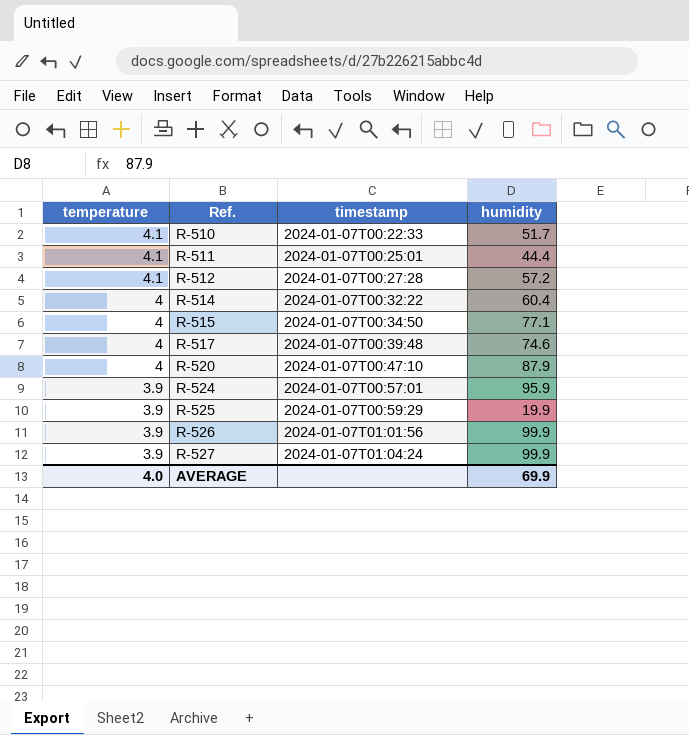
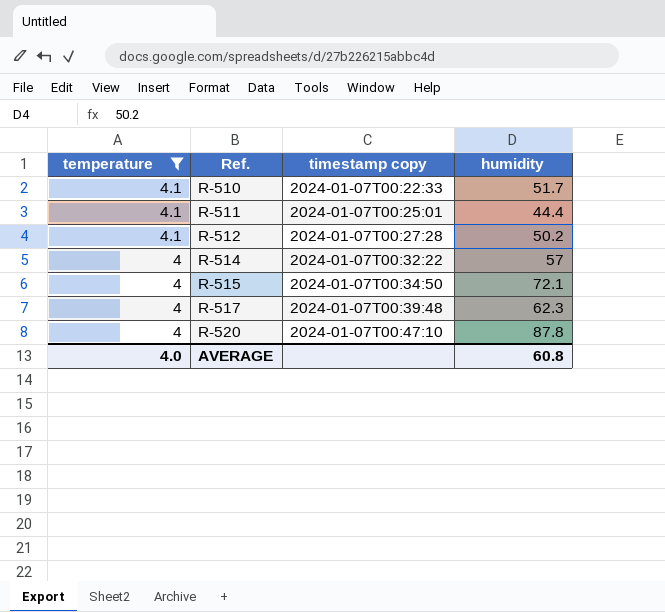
filter: none -> temperature != 3.9
column name: timestamp -> timestamp copy
R-512 | humidity: 57.2 -> 50.2
R-514 | humidity: 60.4 -> 57
R-515 | humidity: 77.1 -> 72.1
R-517 | humidity: 74.6 -> 62.3
R-520 | humidity: 87.9 -> 87.8
AVERAGE | humidity: 69.9 -> 60.8

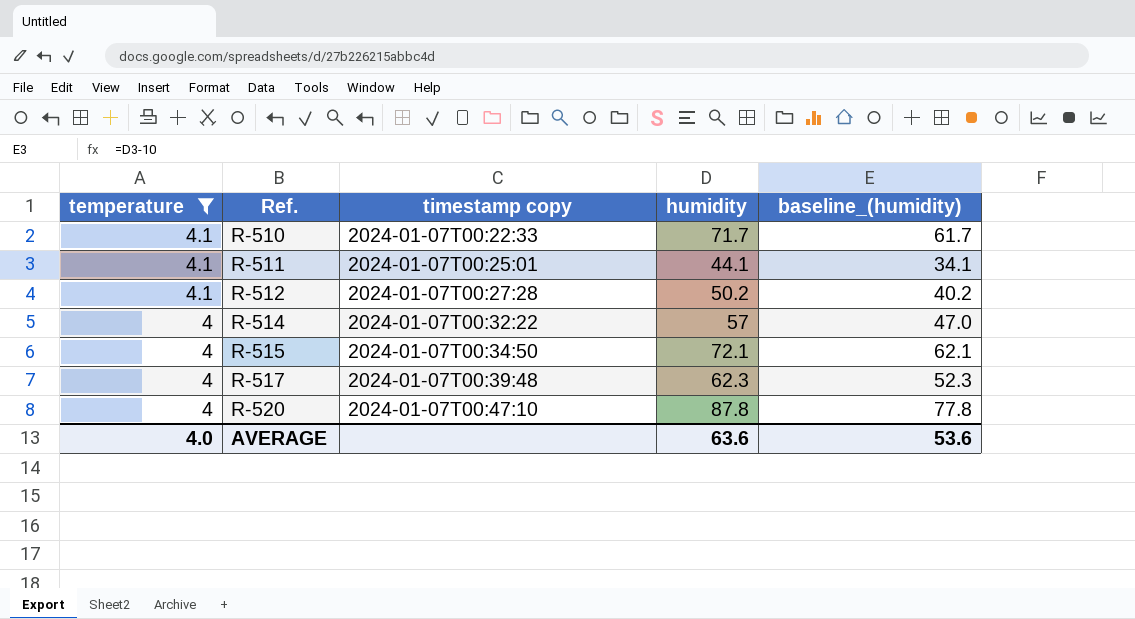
column baseline_(humidity) | formula: none -> [humidity] - 10
R-510 | humidity: 51.7 -> 71.7
R-511 | humidity: 44.4 -> 44.1
AVERAGE | humidity: 60.8 -> 63.6

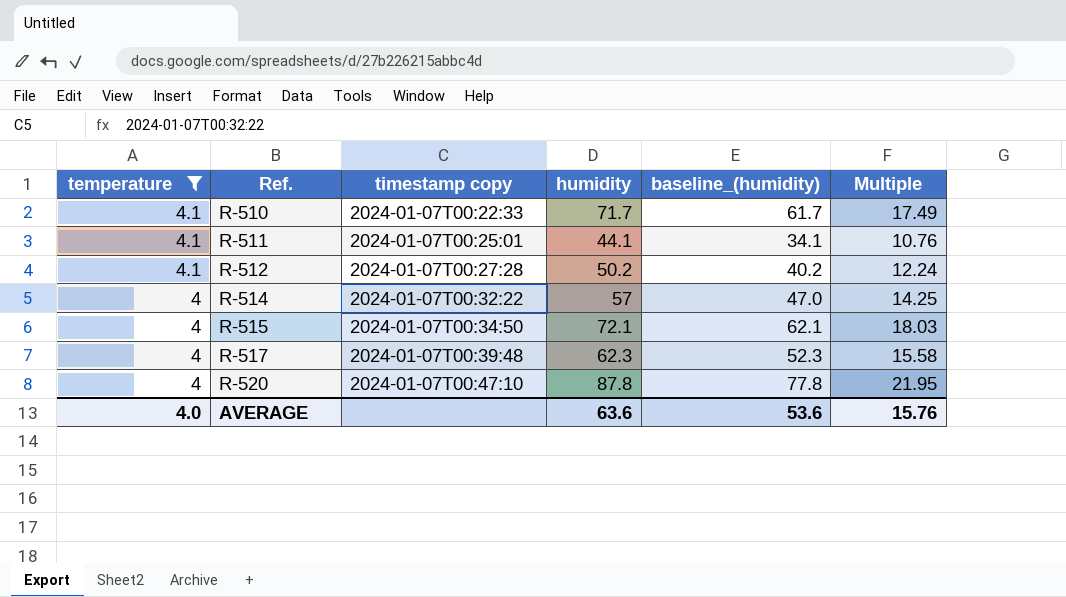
column Multiple | formula: none -> [humidity] / [temperature]

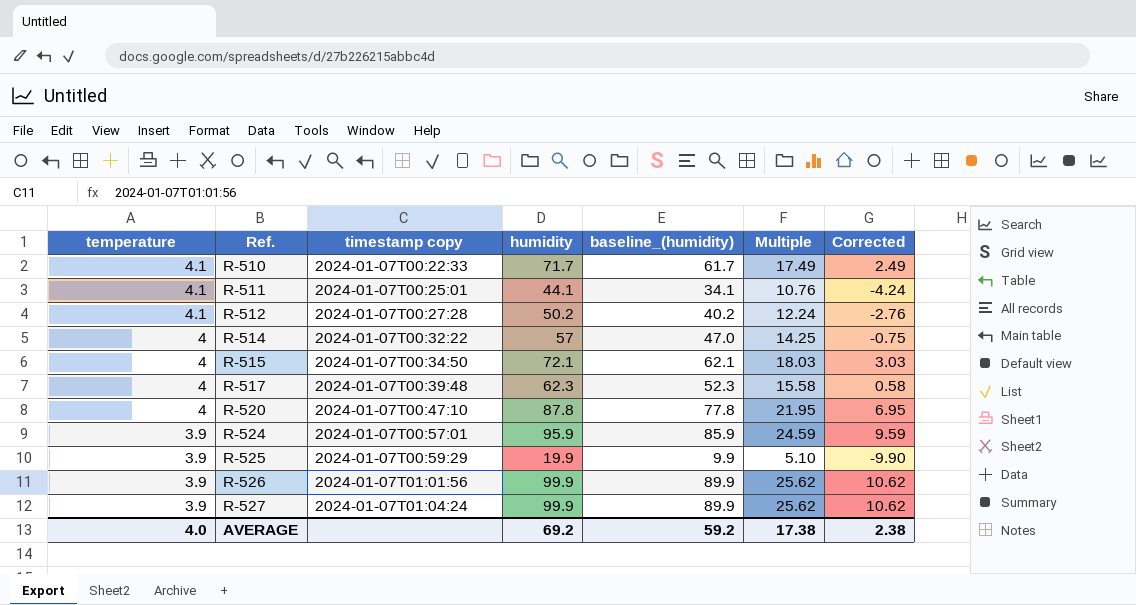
filter: temperature != 3.9 -> none
column Corrected | formula: none -> [Multiple] - 15
AVERAGE | humidity: 63.6 -> 69.2
AVERAGE | baseline_(humidity): 53.6 -> 59.2
AVERAGE | Multiple: 15.76 -> 17.38

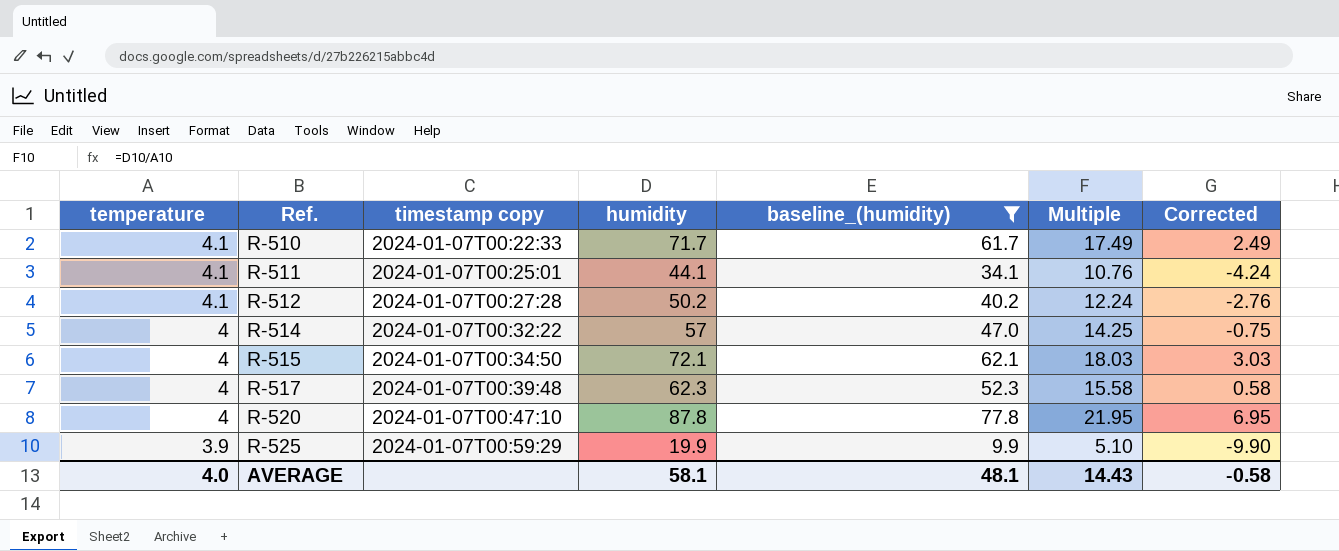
filter: none -> baseline_(humidity) <= 77.8
AVERAGE | humidity: 69.2 -> 58.1
AVERAGE | baseline_(humidity): 59.2 -> 48.1
AVERAGE | Multiple: 17.38 -> 14.43
AVERAGE | Corrected: 2.38 -> -0.58

